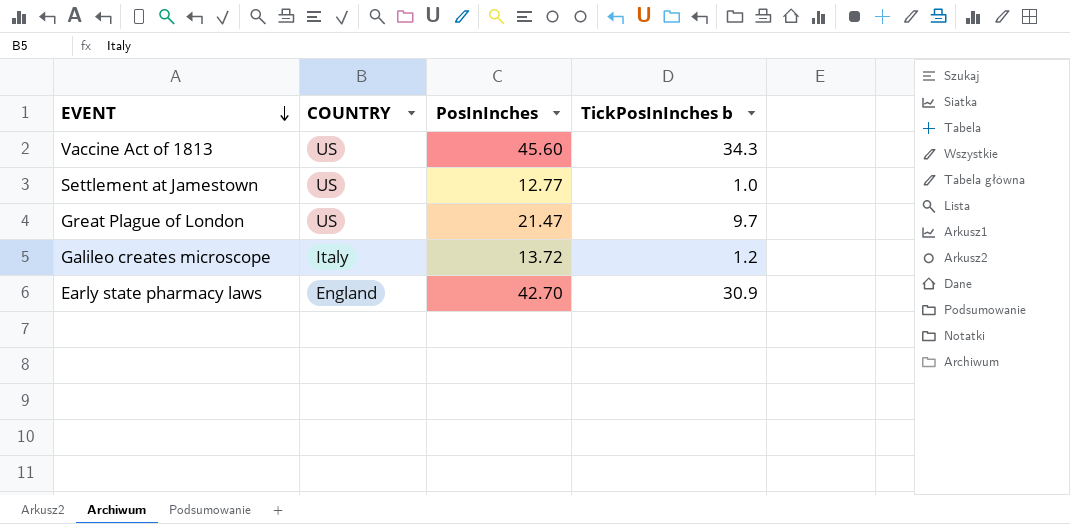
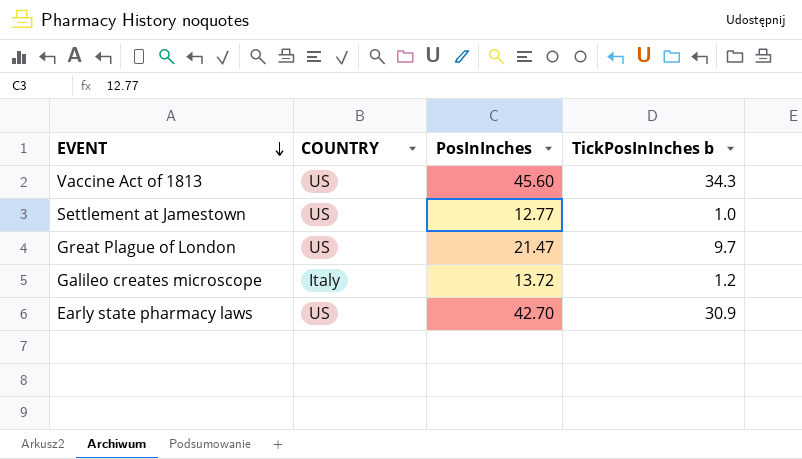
Early state pharmacy laws | COUNTRY: England -> US

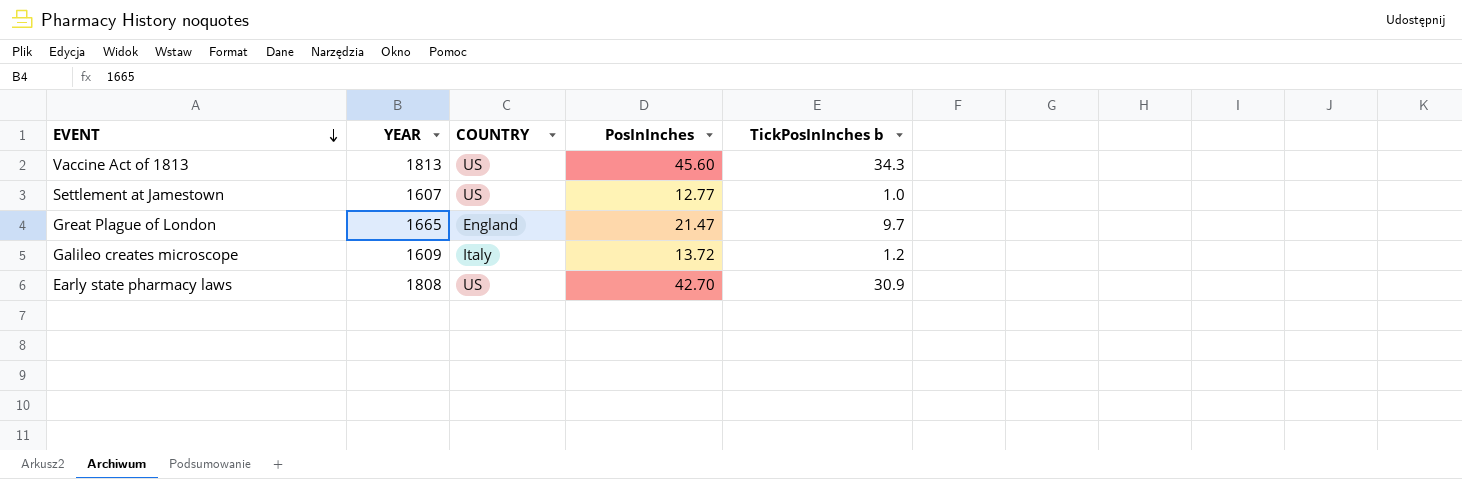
column YEAR | position: none -> 2
Great Plague of London | COUNTRY: US -> England

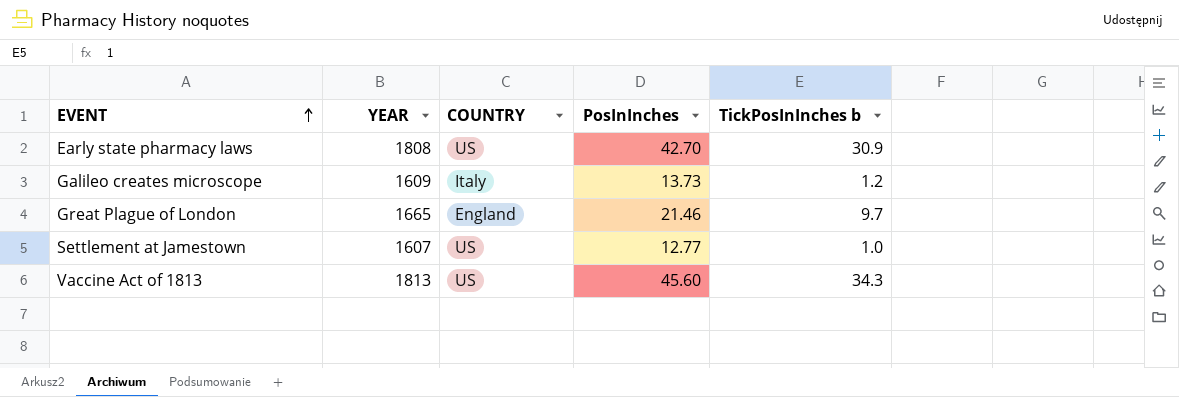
row order: EVENT descending -> EVENT ascending
Galileo creates microscope | PosInInches: 13.72 -> 13.73
Great Plague of London | PosInInches: 21.47 -> 21.46

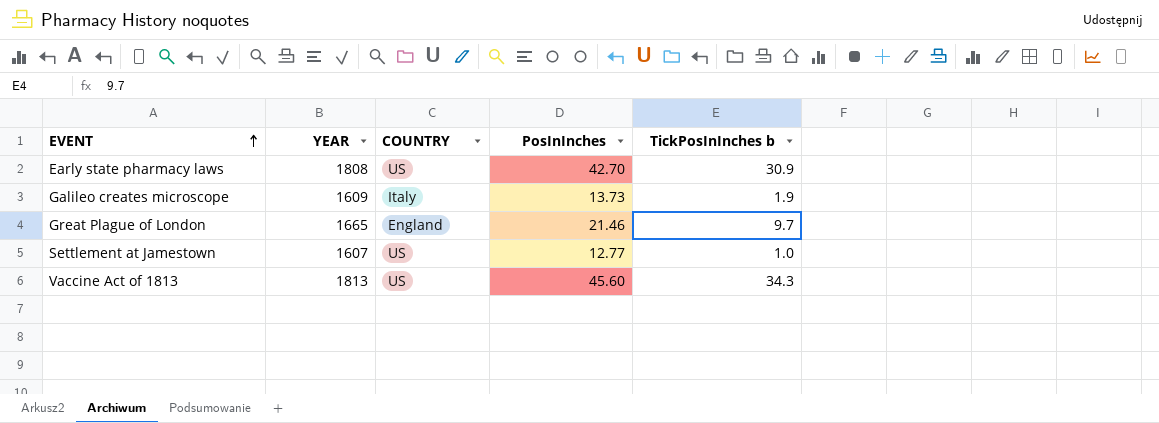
Galileo creates microscope | TickPosInInches b: 1.2 -> 1.9

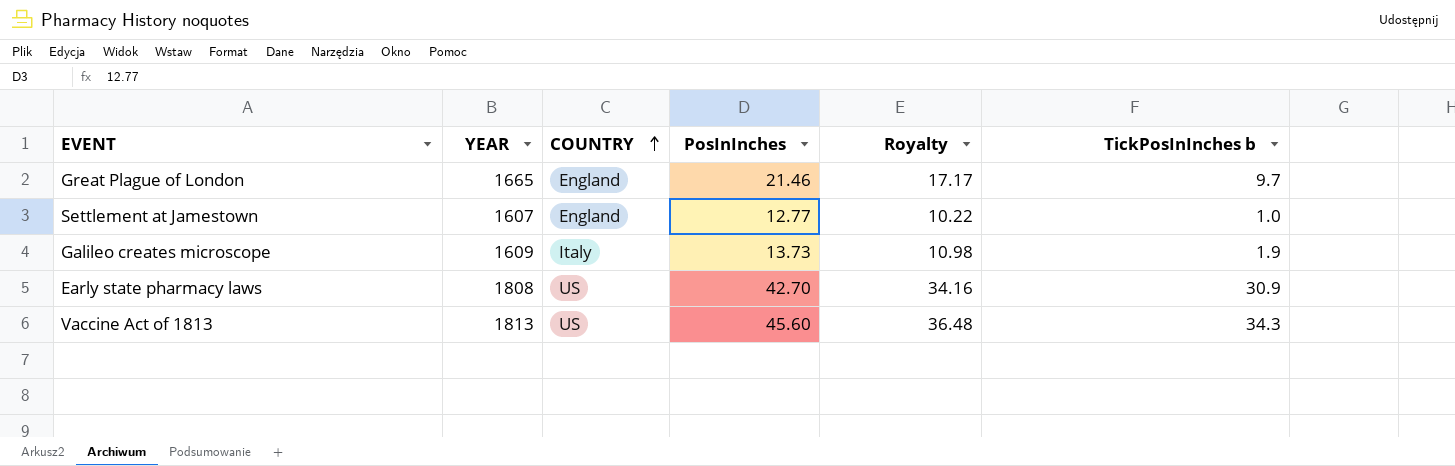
row order: EVENT ascending -> COUNTRY ascending
column Royalty | formula: none -> [PosInInches] * 0.8
Settlement at Jamestown | COUNTRY: US -> England

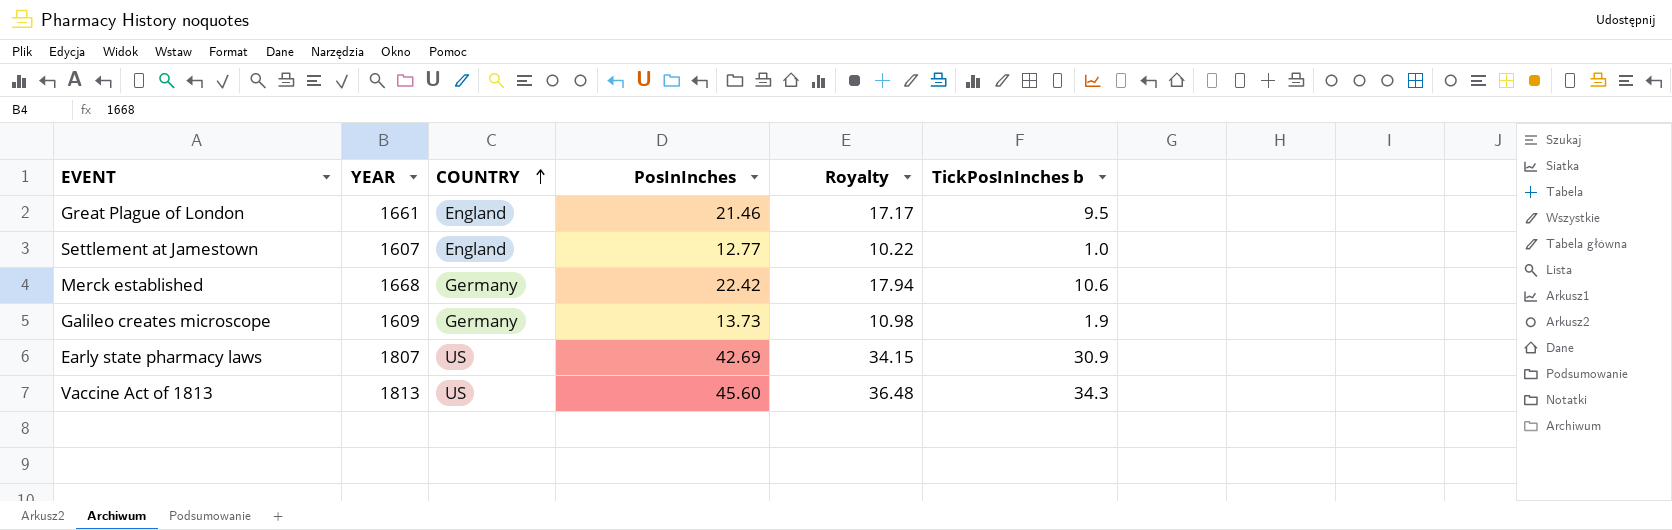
Great Plague of London | YEAR: 1665 -> 1661
Great Plague of London | TickPosInInches b: 9.7 -> 9.5
row Merck established: none -> 1668 | Germany | 22.42 | 17.94 | 10.6
Galileo creates microscope | COUNTRY: Italy -> Germany
Early state pharmacy laws | YEAR: 1808 -> 1807
Early state pharmacy laws | PosInInches: 42.70 -> 42.69
Early state pharmacy laws | Royalty: 34.16 -> 34.15

